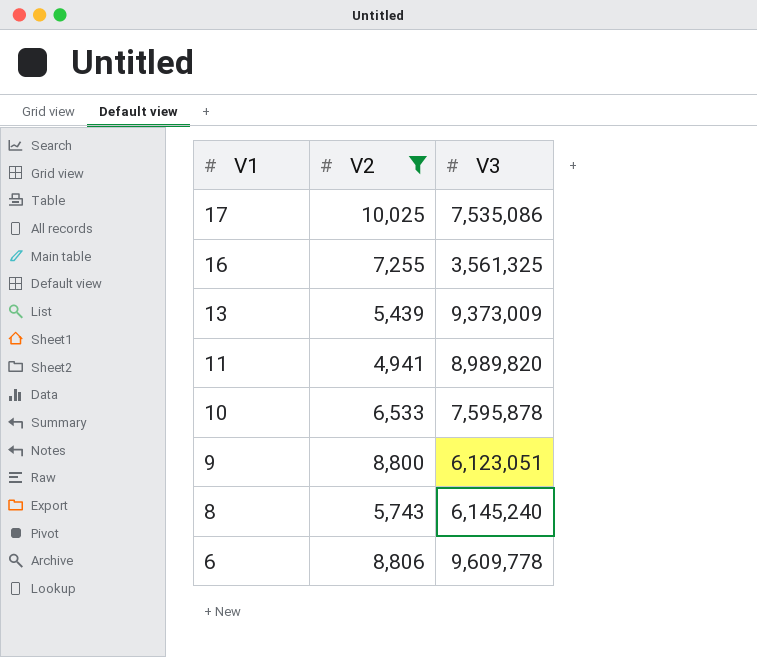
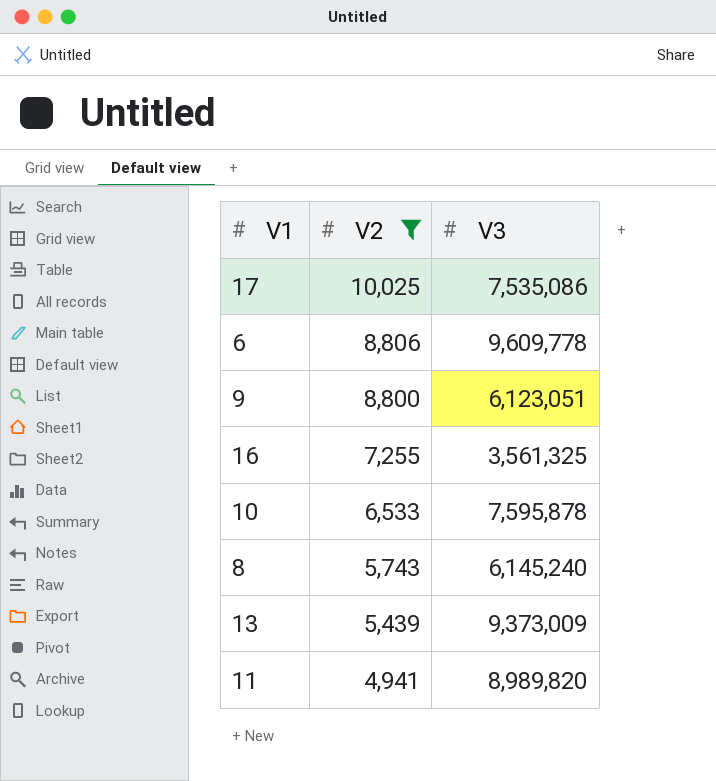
row order: V1 descending -> V2 descending

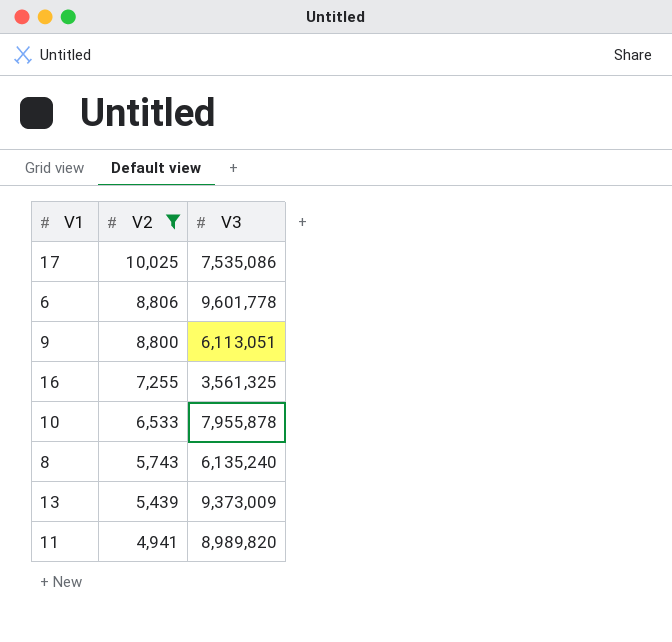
6 | V3: 9,609,778 -> 9,601,778
9 | V3: 6,123,051 -> 6,113,051
10 | V3: 7,595,878 -> 7,955,878
8 | V3: 6,145,240 -> 6,135,240

